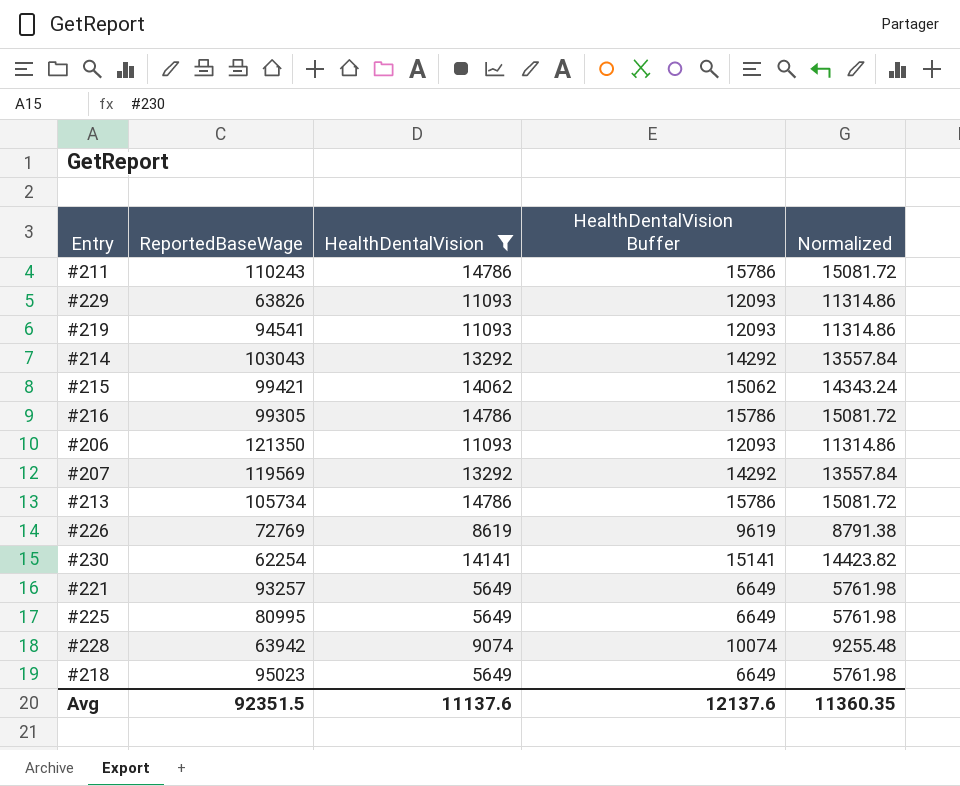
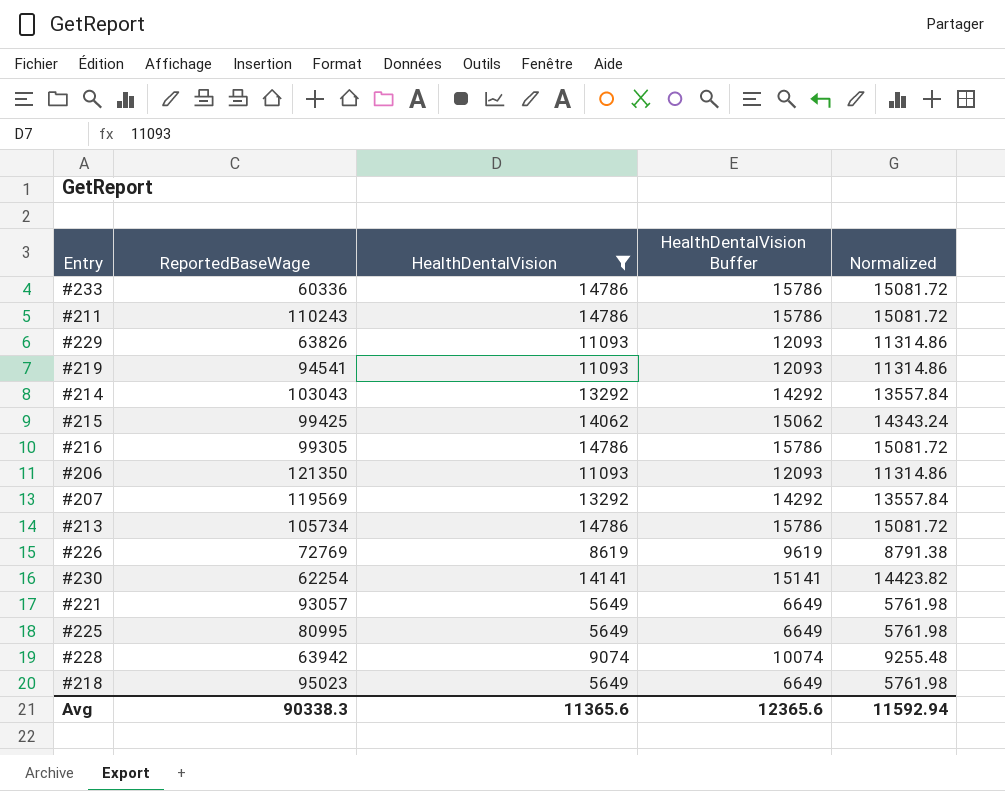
row #233: none -> 60336 | 14786 | 15786 | 15081.72
#215 | ReportedBaseWage: 99421 -> 99425
#221 | ReportedBaseWage: 93257 -> 93057
Avg | ReportedBaseWage: 92351.5 -> 90338.3
Avg | HealthDentalVision: 11137.6 -> 11365.6
Avg | HealthDentalVision Buffer: 12137.6 -> 12365.6
Avg | Normalized: 11360.35 -> 11592.94

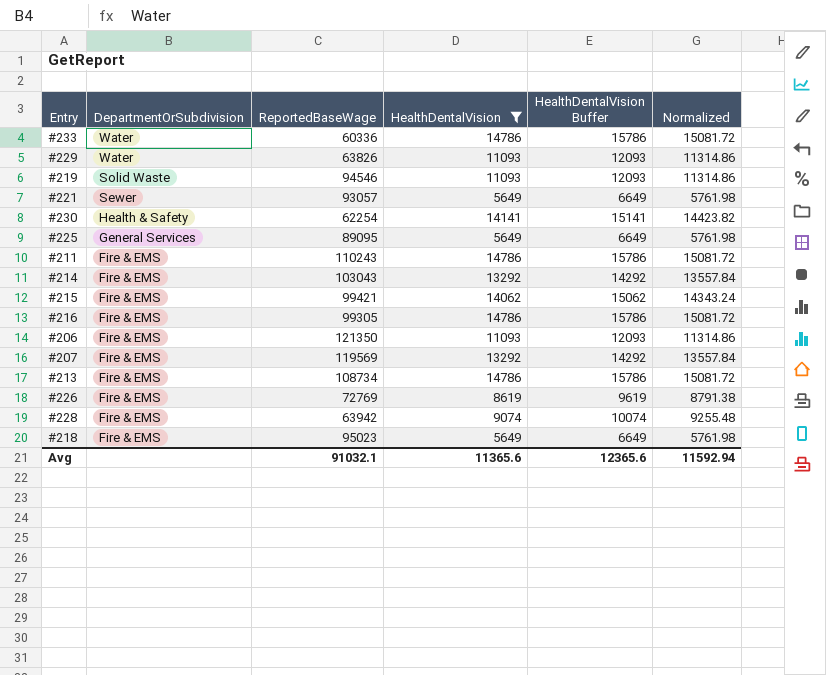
row order: none -> DepartmentOrSubdivision descending
column DepartmentOrSubdivision | position: none -> 2
#219 | ReportedBaseWage: 94541 -> 94546
#225 | ReportedBaseWage: 80995 -> 89095
#215 | ReportedBaseWage: 99425 -> 99421
#213 | ReportedBaseWage: 105734 -> 108734
Avg | ReportedBaseWage: 90338.3 -> 91032.1

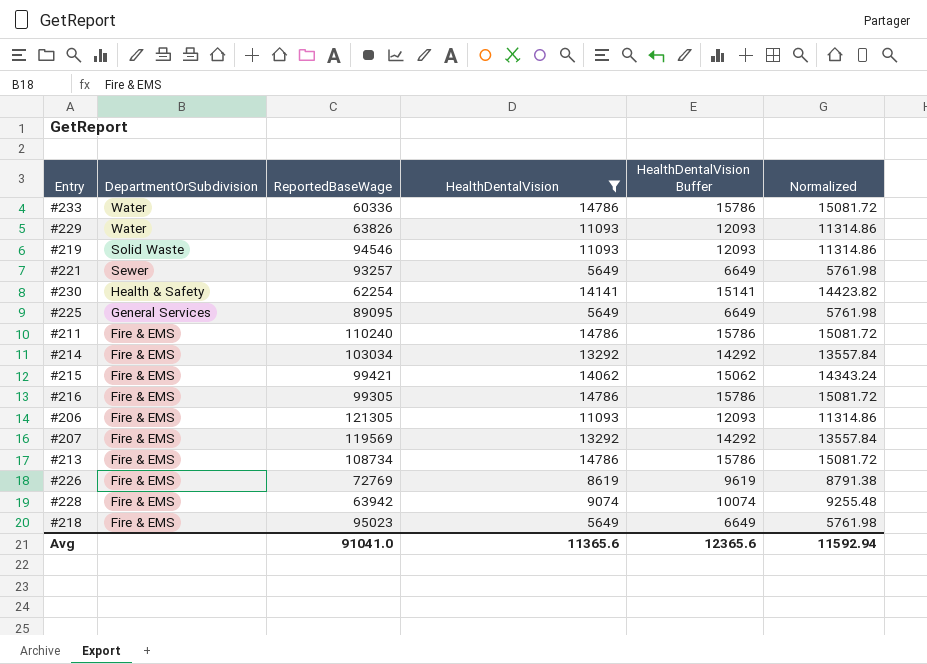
#221 | ReportedBaseWage: 93057 -> 93257
#211 | ReportedBaseWage: 110243 -> 110240
#214 | ReportedBaseWage: 103043 -> 103034
#206 | ReportedBaseWage: 121350 -> 121305
Avg | ReportedBaseWage: 91032.1 -> 91041.0

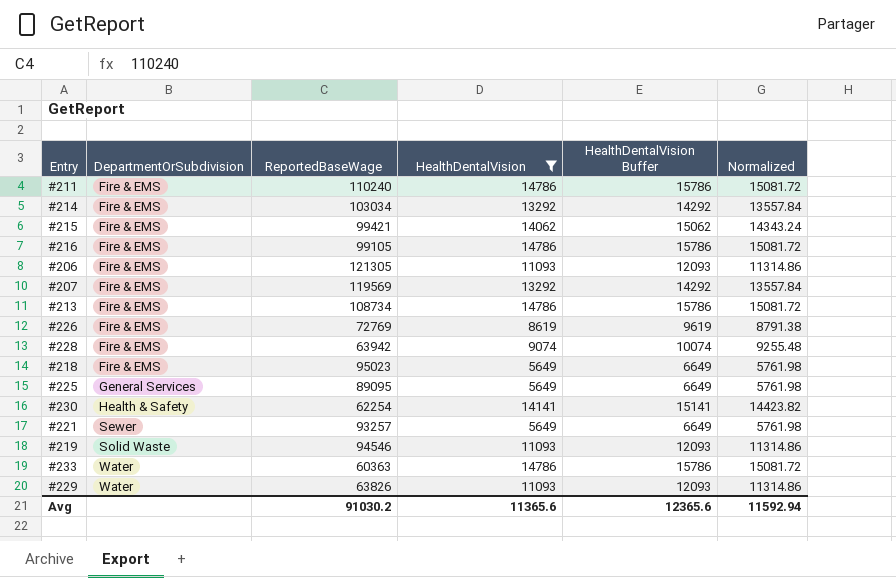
row order: DepartmentOrSubdivision descending -> DepartmentOrSubdivision ascending
#216 | ReportedBaseWage: 99305 -> 99105
#233 | ReportedBaseWage: 60336 -> 60363
Avg | ReportedBaseWage: 91041.0 -> 91030.2

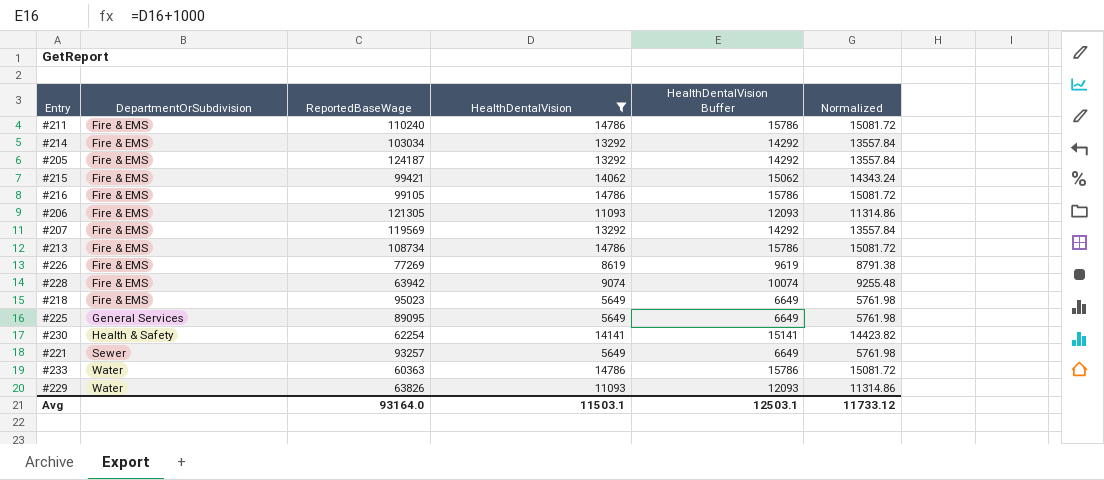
row #219: Solid Waste | 94546 | 11093 | 12093 | 11314.86 -> none
row #205: none -> Fire & EMS | 124187 | 13292 | 14292 | 13557.84
#226 | ReportedBaseWage: 72769 -> 77269
Avg | ReportedBaseWage: 91030.2 -> 93164.0
Avg | HealthDentalVision: 11365.6 -> 11503.1
Avg | HealthDentalVision Buffer: 12365.6 -> 12503.1
Avg | Normalized: 11592.94 -> 11733.12

